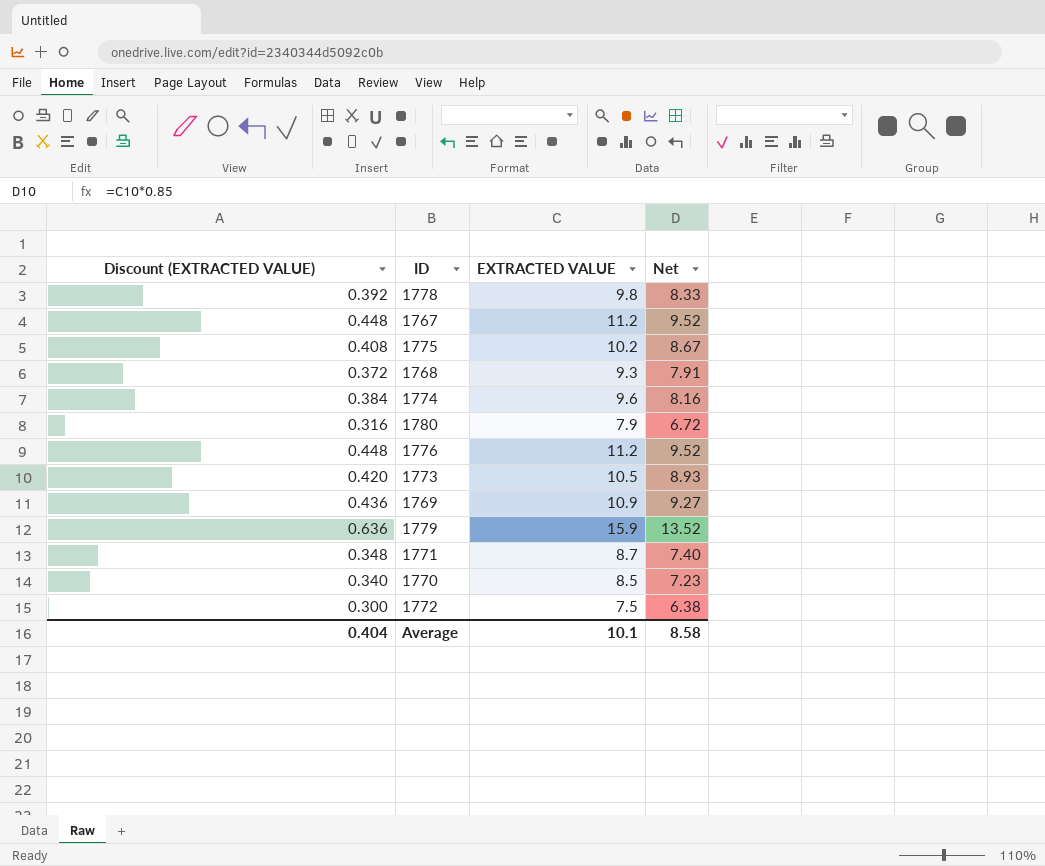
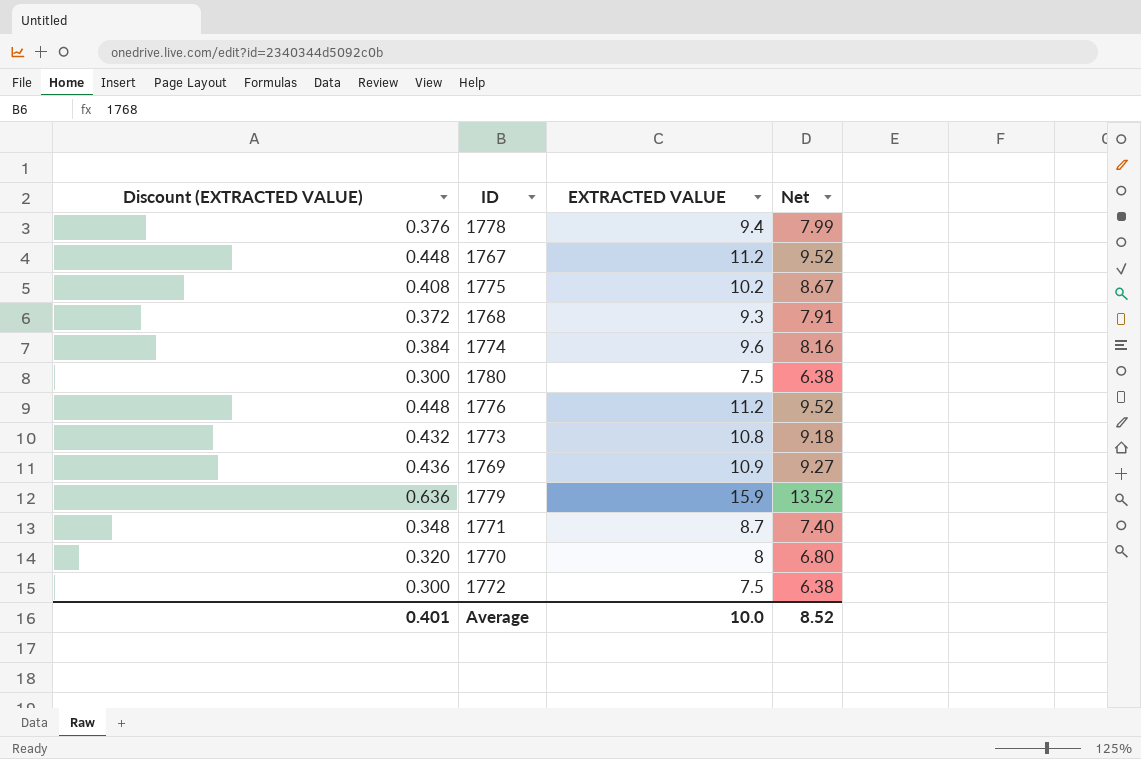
1778 | Discount (EXTRACTED VALUE): 0.392 -> 0.376
1778 | EXTRACTED VALUE: 9.8 -> 9.4
1778 | Net: 8.33 -> 7.99
1780 | Discount (EXTRACTED VALUE): 0.316 -> 0.300
1780 | EXTRACTED VALUE: 7.9 -> 7.5
1780 | Net: 6.72 -> 6.38
1773 | Discount (EXTRACTED VALUE): 0.420 -> 0.432
1773 | EXTRACTED VALUE: 10.5 -> 10.8
1773 | Net: 8.93 -> 9.18
1770 | Discount (EXTRACTED VALUE): 0.340 -> 0.320
1770 | EXTRACTED VALUE: 8.5 -> 8
1770 | Net: 7.23 -> 6.80
Average | Discount (EXTRACTED VALUE): 0.404 -> 0.401
Average | EXTRACTED VALUE: 10.1 -> 10.0
Average | Net: 8.58 -> 8.52

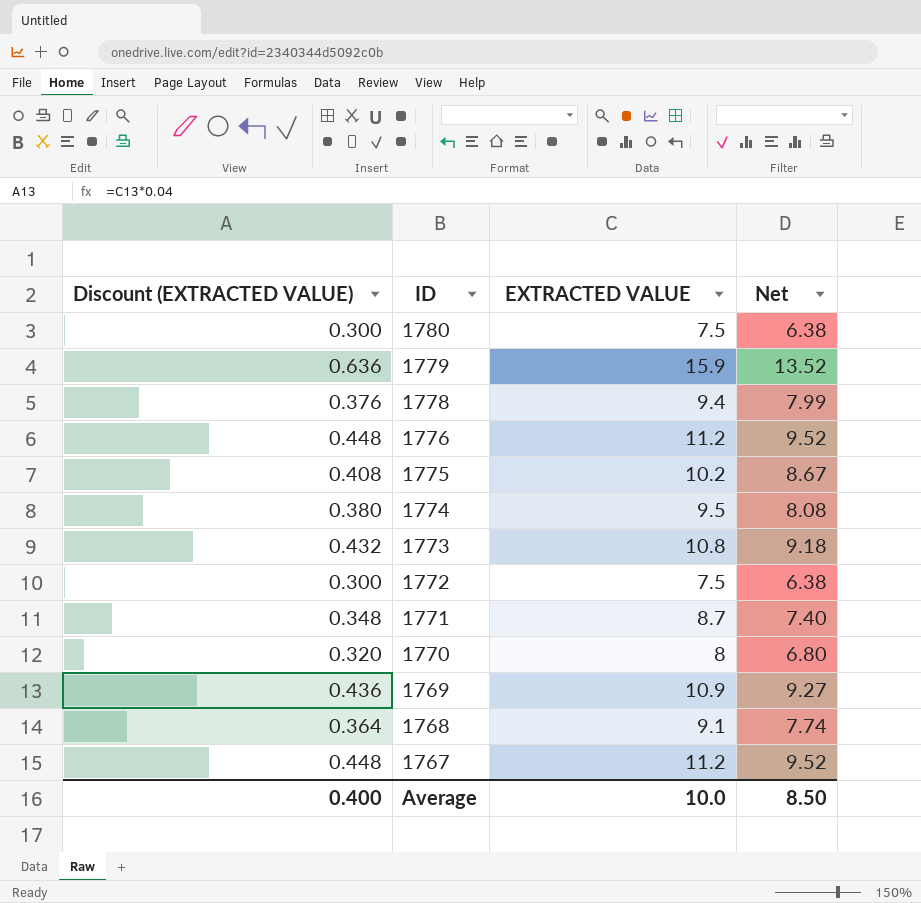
row order: none -> ID descending
1774 | Discount (EXTRACTED VALUE): 0.384 -> 0.380
1774 | EXTRACTED VALUE: 9.6 -> 9.5
1774 | Net: 8.16 -> 8.08
1768 | Discount (EXTRACTED VALUE): 0.372 -> 0.364
1768 | EXTRACTED VALUE: 9.3 -> 9.1
1768 | Net: 7.91 -> 7.74
Average | Discount (EXTRACTED VALUE): 0.401 -> 0.400
Average | Net: 8.52 -> 8.50

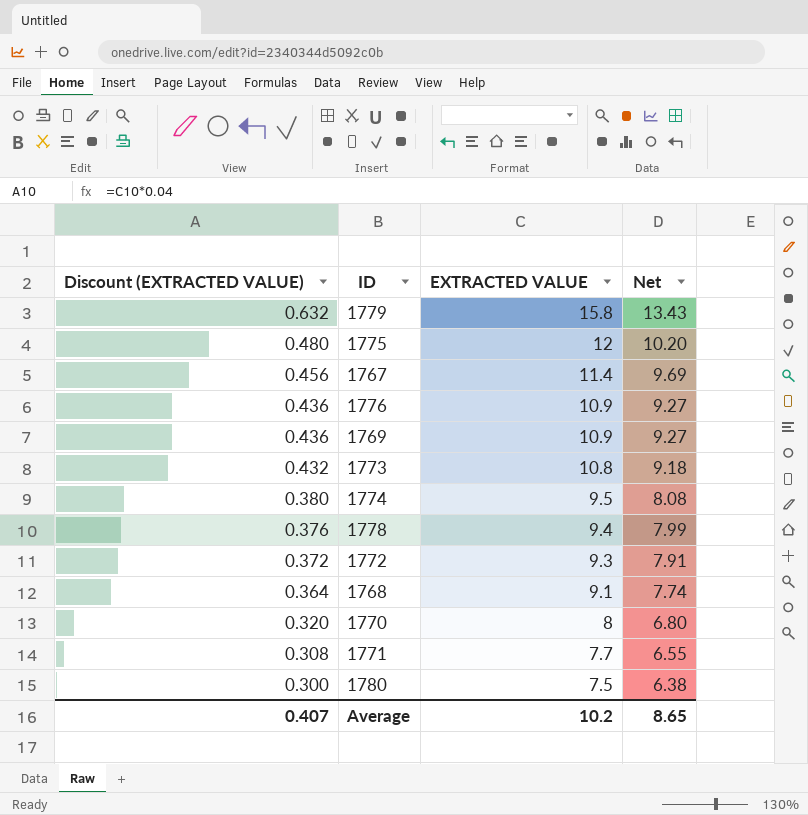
row order: ID descending -> Discount (EXTRACTED VALUE) descending
1779 | Discount (EXTRACTED VALUE): 0.636 -> 0.632
1779 | EXTRACTED VALUE: 15.9 -> 15.8
1779 | Net: 13.52 -> 13.43
1775 | Discount (EXTRACTED VALUE): 0.408 -> 0.480
1775 | EXTRACTED VALUE: 10.2 -> 12
1775 | Net: 8.67 -> 10.20
1767 | Discount (EXTRACTED VALUE): 0.448 -> 0.456
1767 | EXTRACTED VALUE: 11.2 -> 11.4
1767 | Net: 9.52 -> 9.69
1776 | Discount (EXTRACTED VALUE): 0.448 -> 0.436
1776 | EXTRACTED VALUE: 11.2 -> 10.9
1776 | Net: 9.52 -> 9.27
1772 | Discount (EXTRACTED VALUE): 0.300 -> 0.372
1772 | EXTRACTED VALUE: 7.5 -> 9.3
1772 | Net: 6.38 -> 7.91
1771 | Discount (EXTRACTED VALUE): 0.348 -> 0.308
1771 | EXTRACTED VALUE: 8.7 -> 7.7
1771 | Net: 7.40 -> 6.55
Average | Discount (EXTRACTED VALUE): 0.400 -> 0.407
Average | EXTRACTED VALUE: 10.0 -> 10.2
Average | Net: 8.50 -> 8.65

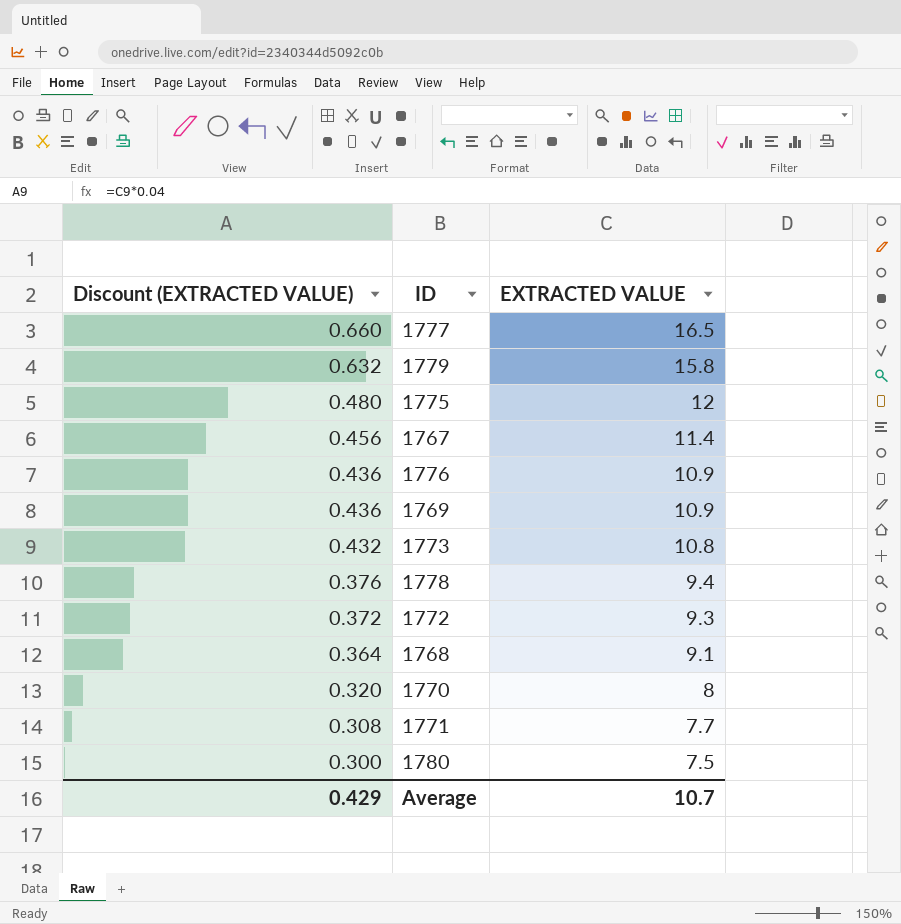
column Net | formula: [EXTRACTED VALUE] * 0.85 -> none
row 1774: 0.380 | 9.5 | 8.08 -> none
row 1777: none -> 0.660 | 16.5
Average | Discount (EXTRACTED VALUE): 0.407 -> 0.429
Average | EXTRACTED VALUE: 10.2 -> 10.7

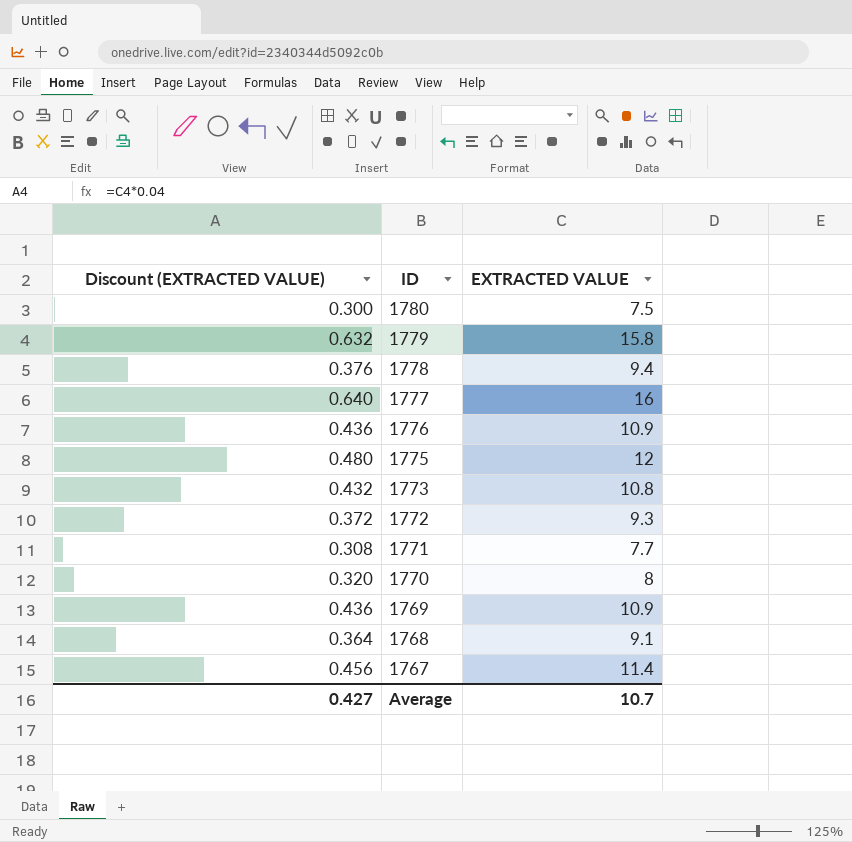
row order: Discount (EXTRACTED VALUE) descending -> ID descending
1777 | Discount (EXTRACTED VALUE): 0.660 -> 0.640
1777 | EXTRACTED VALUE: 16.5 -> 16
Average | Discount (EXTRACTED VALUE): 0.429 -> 0.427

